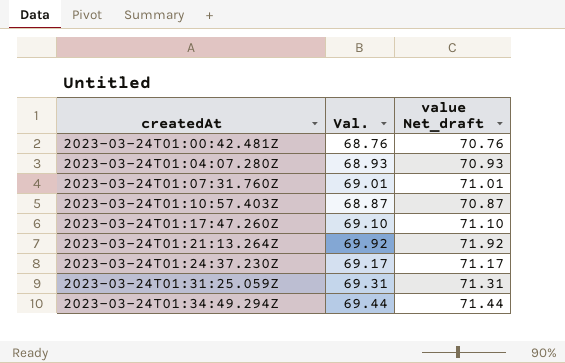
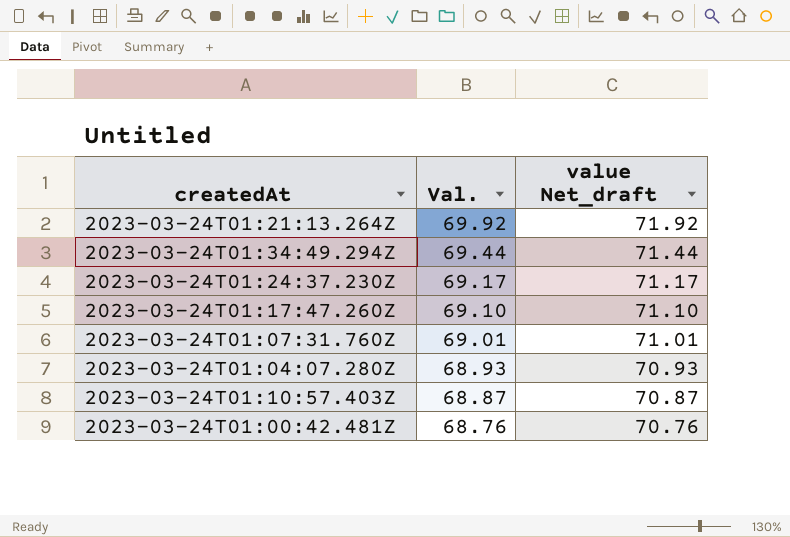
row order: createdAt ascending -> Val. descending
row 2023-03-24T01:31:25.059Z: 69.31 | 71.31 -> none

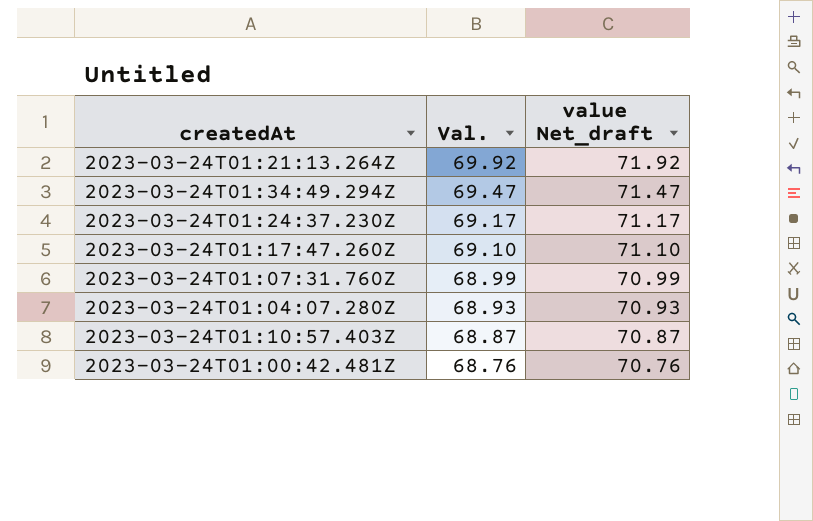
2023-03-24T01:34:49.294Z | Val.: 69.44 -> 69.47
2023-03-24T01:34:49.294Z | value Net_draft: 71.44 -> 71.47
2023-03-24T01:07:31.760Z | Val.: 69.01 -> 68.99
2023-03-24T01:07:31.760Z | value Net_draft: 71.01 -> 70.99

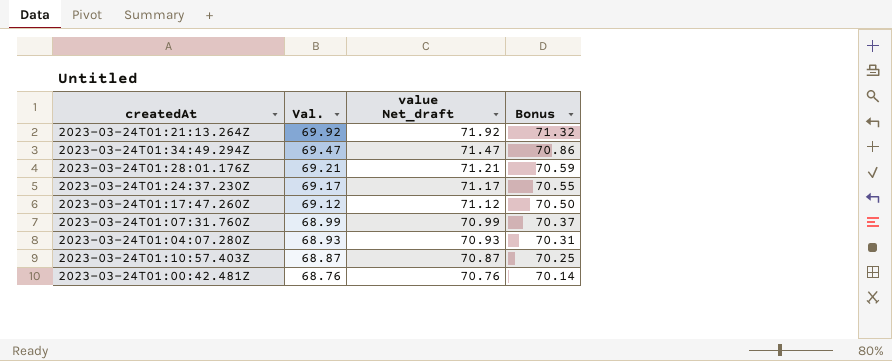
column Bonus | formula: none -> [Val.] * 1.02
row 2023-03-24T01:28:01.176Z: none -> 69.21 | 71.21 | 70.59
2023-03-24T01:17:47.260Z | Val.: 69.10 -> 69.12
2023-03-24T01:17:47.260Z | value Net_draft: 71.10 -> 71.12

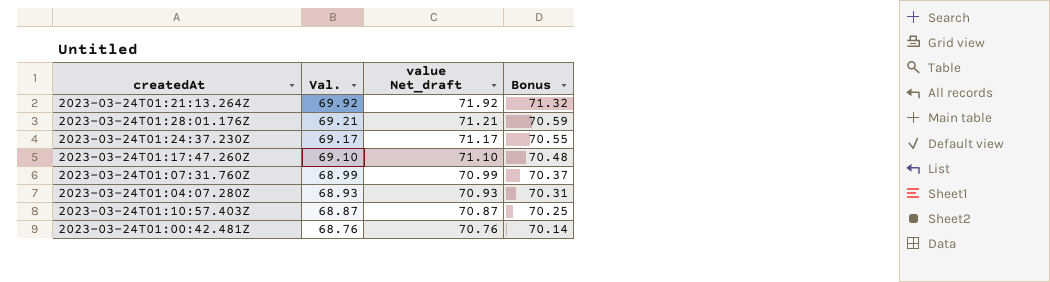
row 2023-03-24T01:34:49.294Z: 69.47 | 71.47 | 70.86 -> none
2023-03-24T01:17:47.260Z | Val.: 69.12 -> 69.10
2023-03-24T01:17:47.260Z | value Net_draft: 71.12 -> 71.10
2023-03-24T01:17:47.260Z | Bonus: 70.50 -> 70.48

